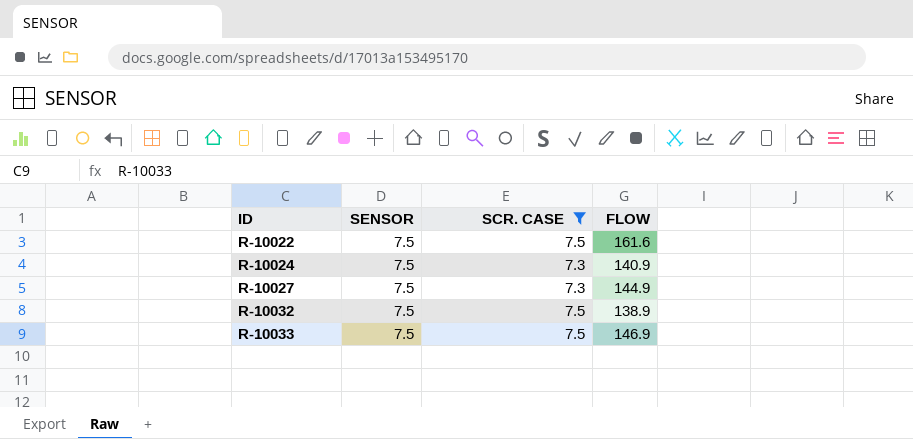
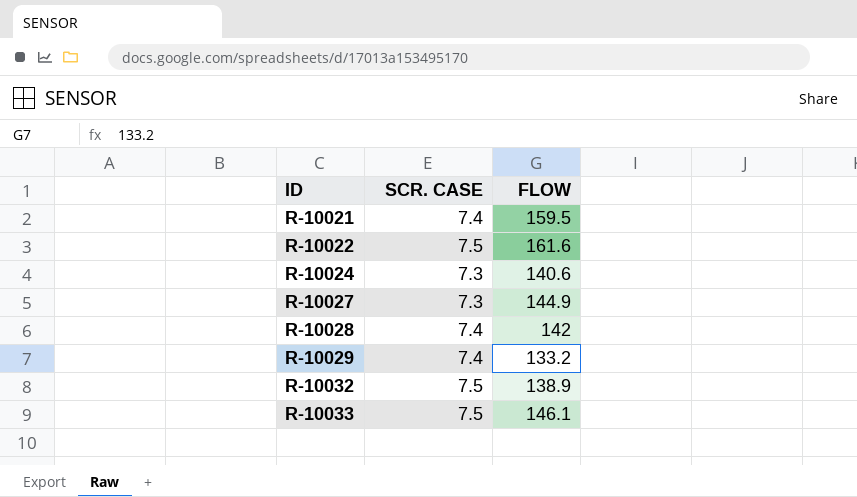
filter: SCR. CASE != 7.4 -> none
column SENSOR | position: 2 -> none
R-10024 | FLOW: 140.9 -> 140.6
R-10033 | FLOW: 146.9 -> 146.1

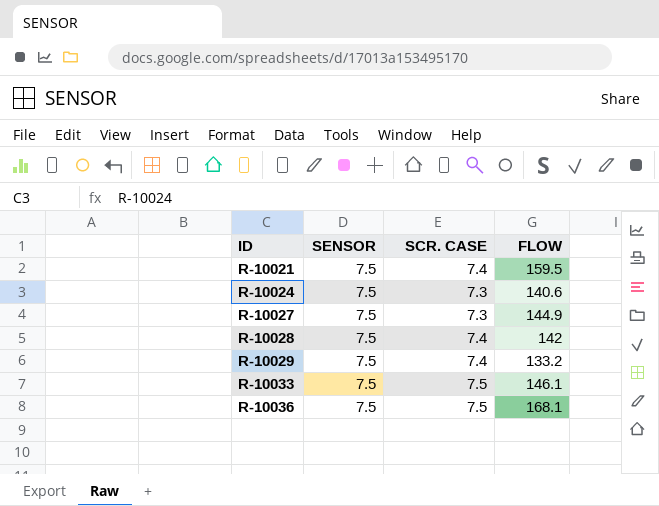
column SENSOR | position: none -> 2
row R-10022: 7.5 | 161.6 -> none
row R-10032: 7.5 | 138.9 -> none
row R-10036: none -> 7.5 | 7.5 | 168.1

